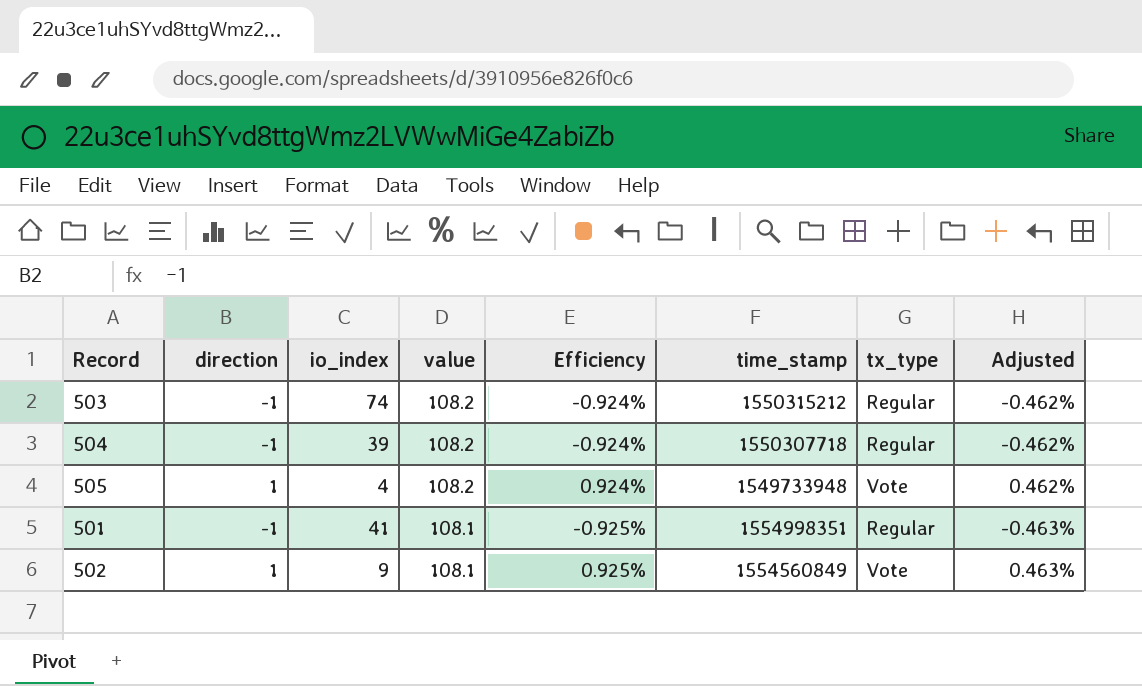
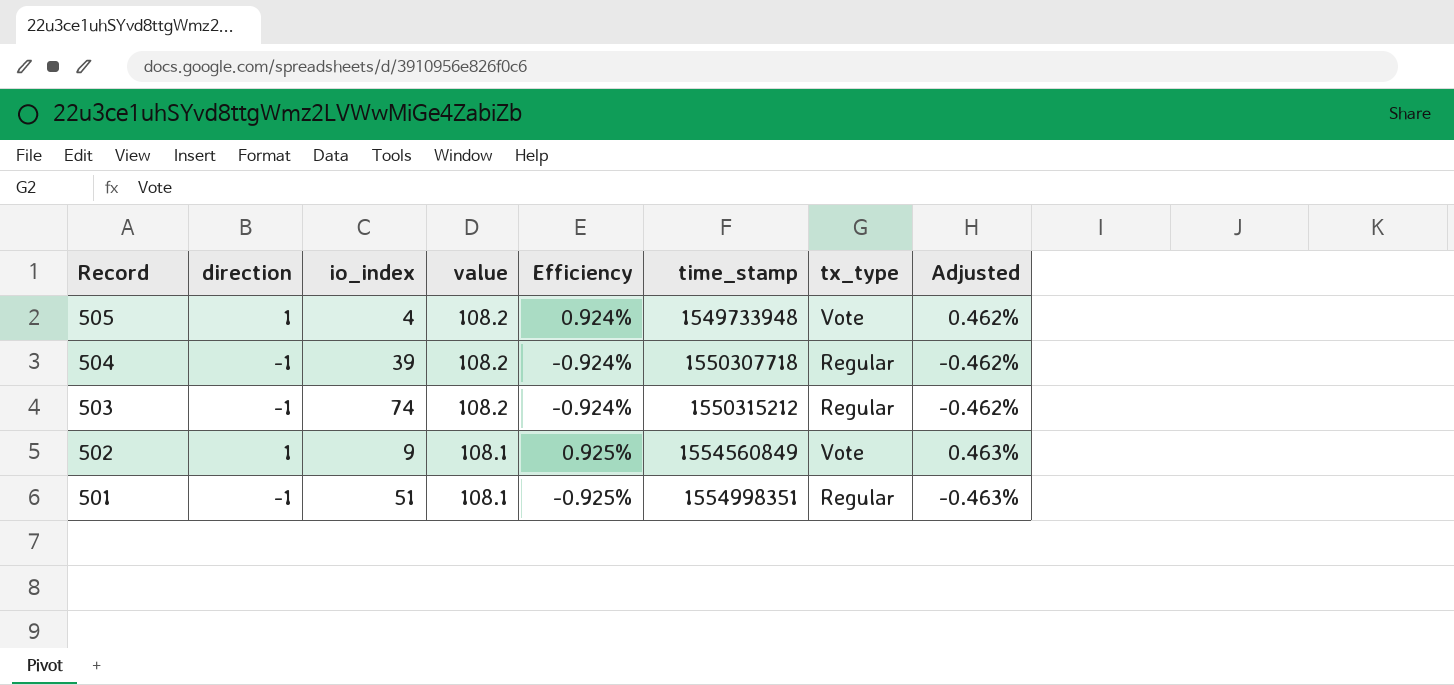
row order: value descending -> Record descending
501 | io_index: 41 -> 51

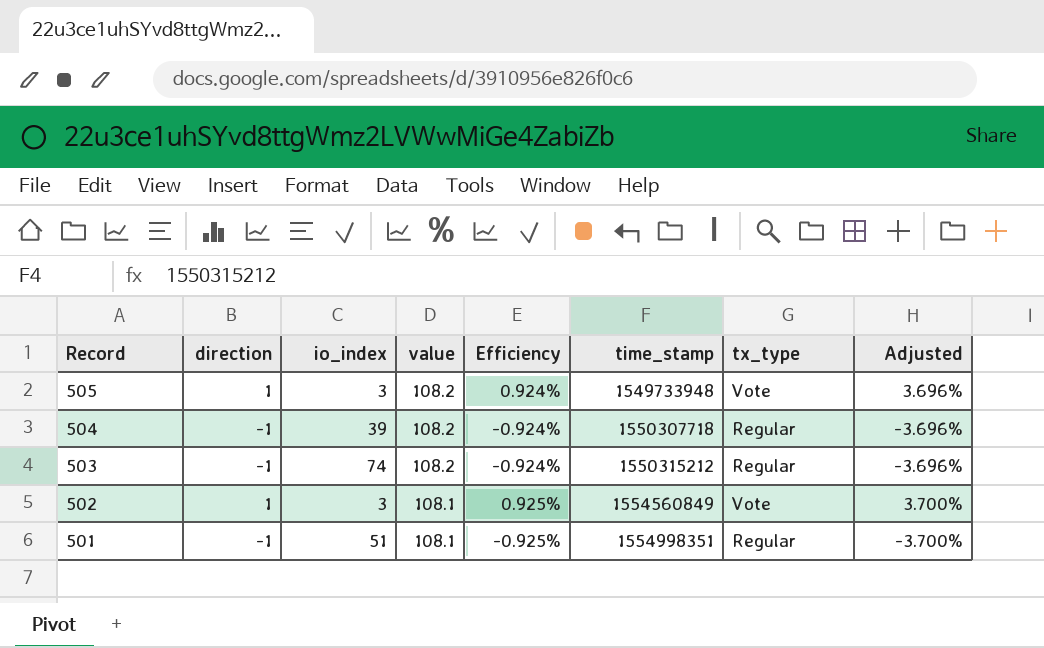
column Adjusted | formula: [Efficiency] * 0.5 -> [Efficiency] * 4
505 | io_index: 4 -> 3
502 | io_index: 9 -> 3

